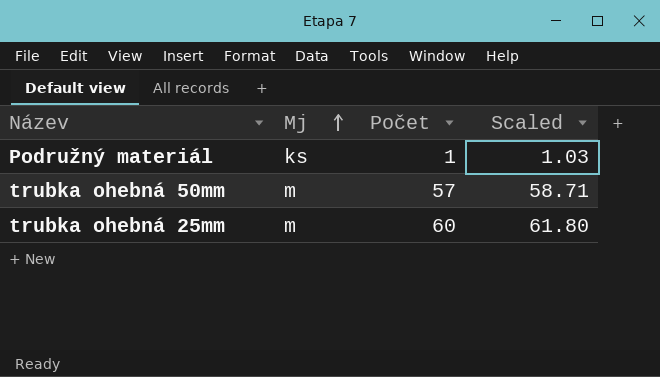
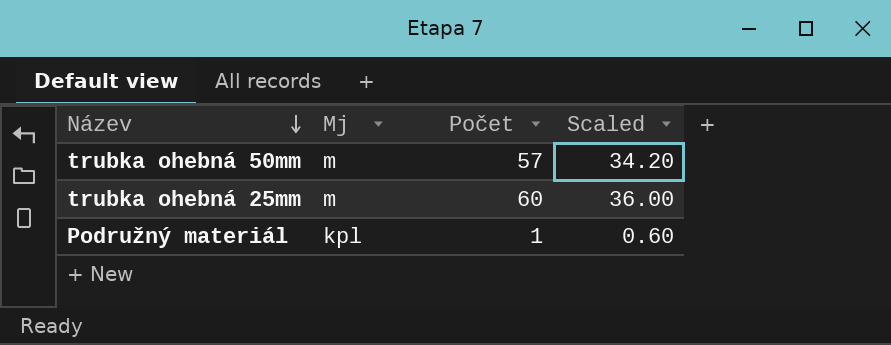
row order: Mj ascending -> Název descending
column Scaled | formula: [Počet] * 1.03 -> [Počet] * 0.6
Podružný materiál | Mj: ks -> kpl

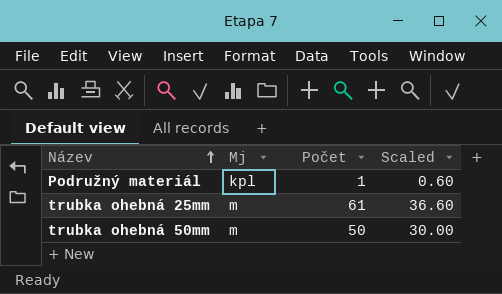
row order: Název descending -> Název ascending
trubka ohebná 25mm | Počet: 60 -> 61
trubka ohebná 25mm | Scaled: 36.00 -> 36.60
trubka ohebná 50mm | Počet: 57 -> 50
trubka ohebná 50mm | Scaled: 34.20 -> 30.00

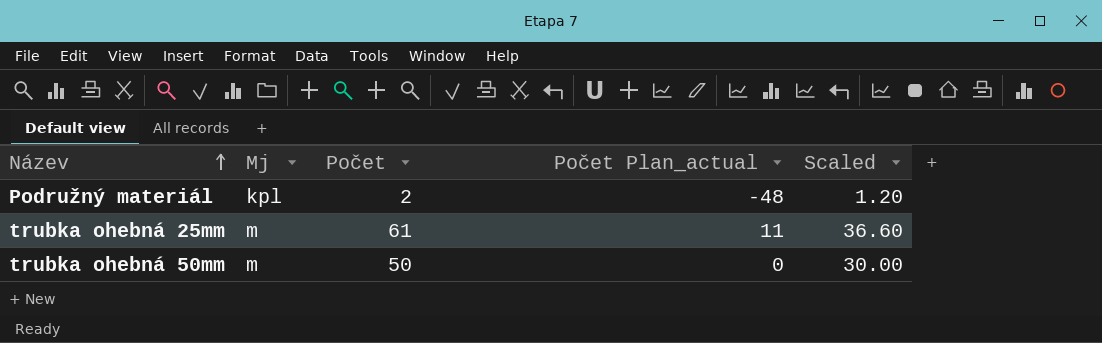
column Počet Plan_actual | formula: none -> [Počet] - 50
Podružný materiál | Počet: 1 -> 2
Podružný materiál | Scaled: 0.60 -> 1.20

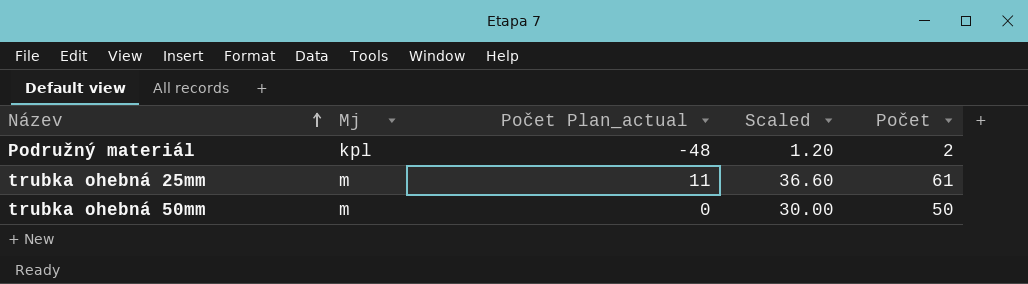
column Počet | position: 3 -> 5

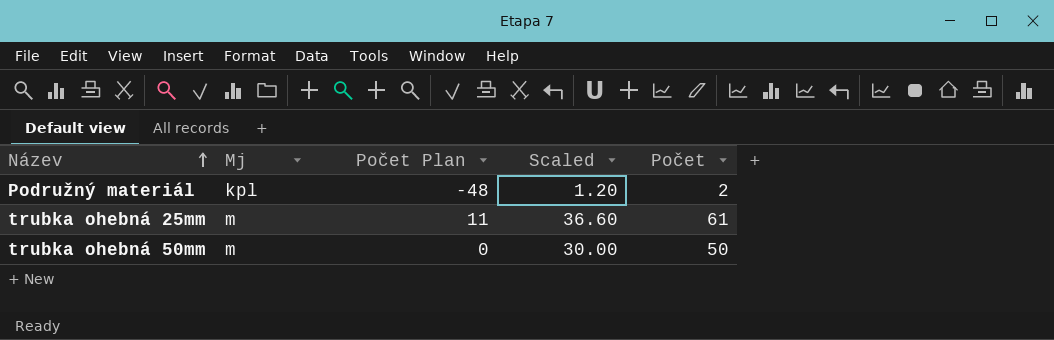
column name: Počet Plan_actual -> Počet Plan

